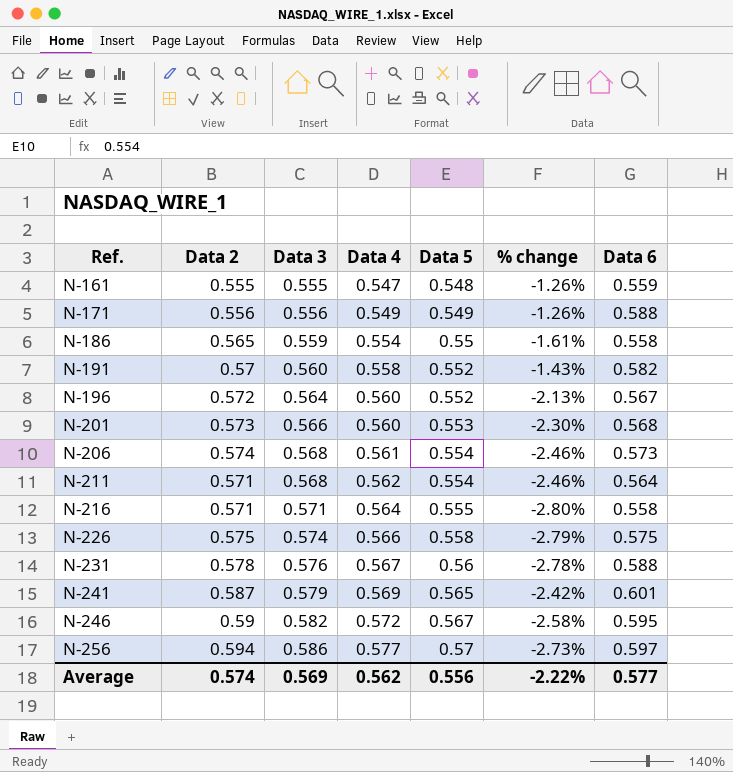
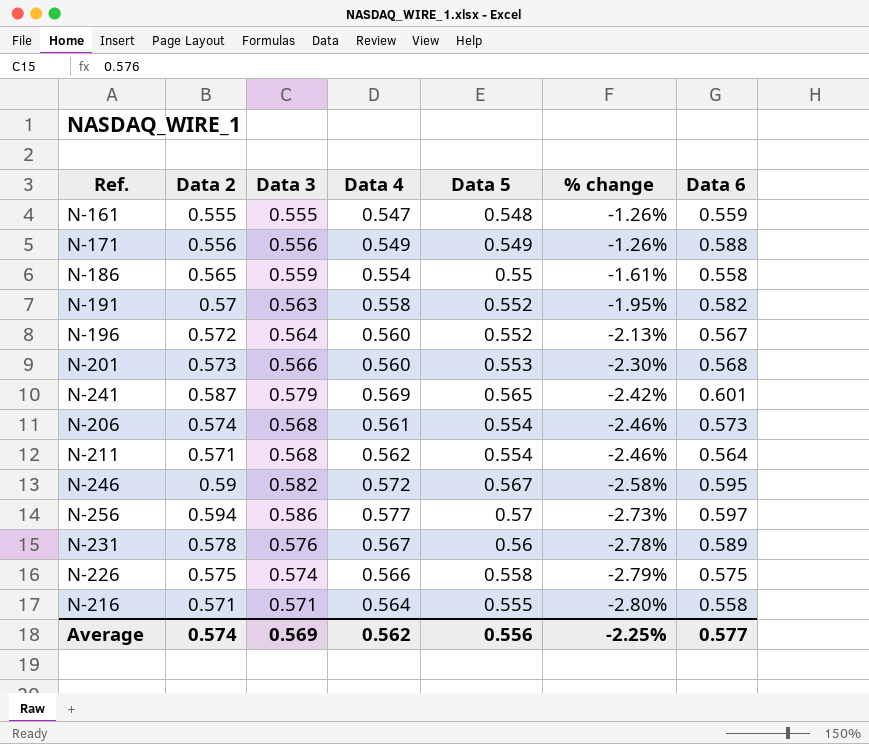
row order: Ref. ascending -> % change descending
N-191 | Data 3: 0.560 -> 0.563
N-191 | % change: -1.43% -> -1.95%
N-231 | Data 6: 0.588 -> 0.589
Average | % change: -2.22% -> -2.25%

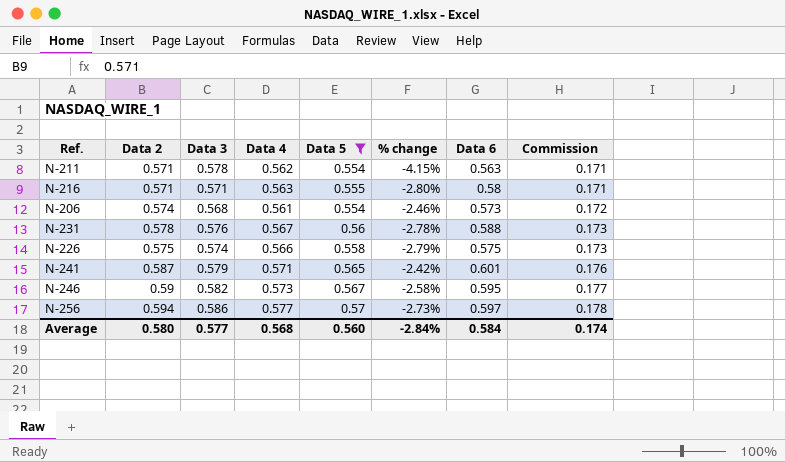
filter: none -> Data 5 >= 0.554
row order: % change descending -> Commission ascending
column Commission | formula: none -> [Data 2] * 0.3
N-211 | Data 3: 0.568 -> 0.578
N-211 | % change: -2.46% -> -4.15%
N-211 | Data 6: 0.564 -> 0.563
N-216 | Data 4: 0.564 -> 0.563
N-216 | Data 6: 0.558 -> 0.58
N-231 | Data 6: 0.589 -> 0.588
N-241 | Data 4: 0.569 -> 0.571
N-246 | Data 4: 0.572 -> 0.573
Average | Data 2: 0.574 -> 0.580
Average | Data 3: 0.569 -> 0.577
Average | Data 4: 0.562 -> 0.568
Average | Data 5: 0.556 -> 0.560
Average | % change: -2.25% -> -2.84%
Average | Data 6: 0.577 -> 0.584

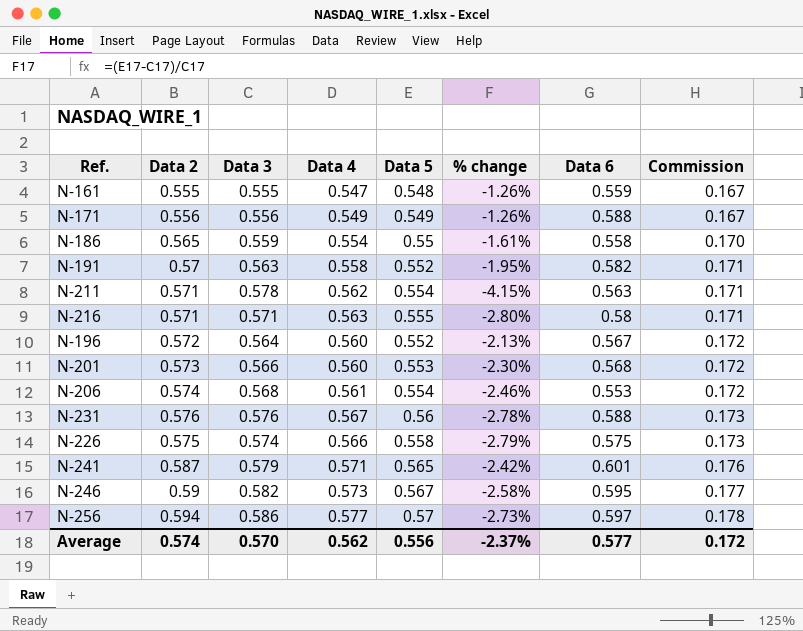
filter: Data 5 >= 0.554 -> none
N-206 | Data 6: 0.573 -> 0.553
N-231 | Data 2: 0.578 -> 0.576
Average | Data 2: 0.580 -> 0.574
Average | Data 3: 0.577 -> 0.570
Average | Data 4: 0.568 -> 0.562
Average | Data 5: 0.560 -> 0.556
Average | % change: -2.84% -> -2.37%
Average | Data 6: 0.584 -> 0.577
Average | Commission: 0.174 -> 0.172

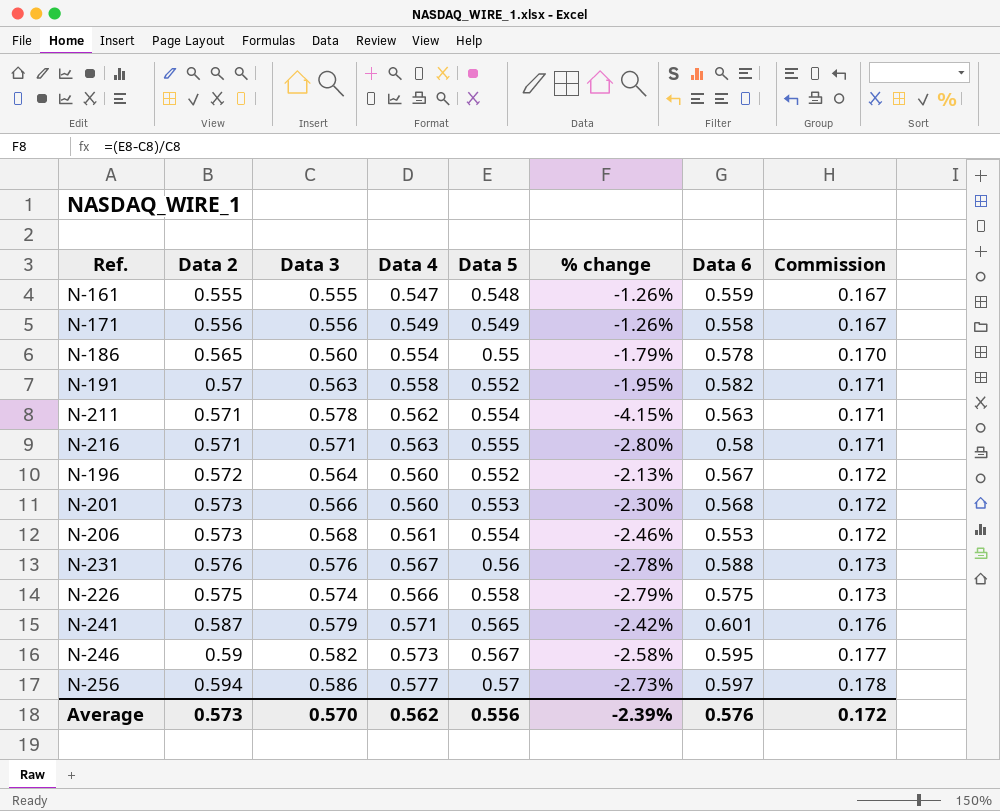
N-171 | Data 6: 0.588 -> 0.558
N-186 | Data 3: 0.559 -> 0.560
N-186 | % change: -1.61% -> -1.79%
N-186 | Data 6: 0.558 -> 0.578
N-206 | Data 2: 0.574 -> 0.573
Average | Data 2: 0.574 -> 0.573
Average | % change: -2.37% -> -2.39%
Average | Data 6: 0.577 -> 0.576

